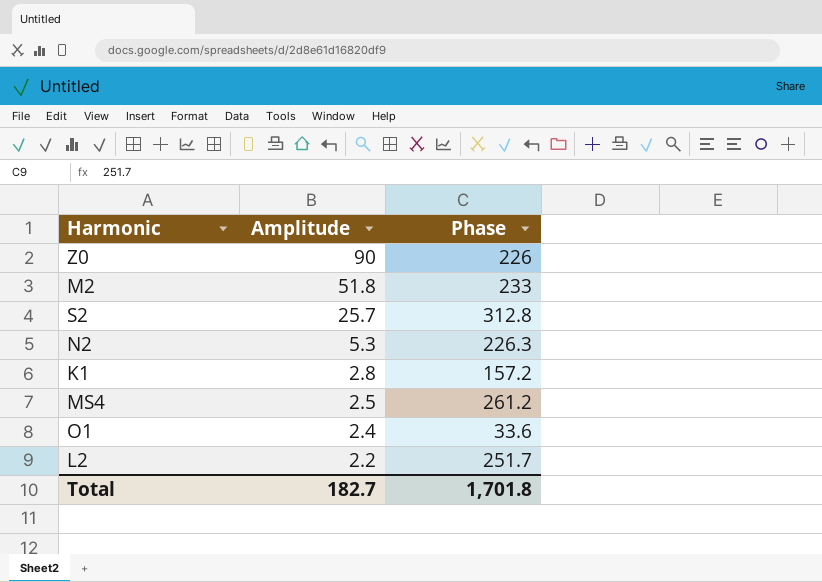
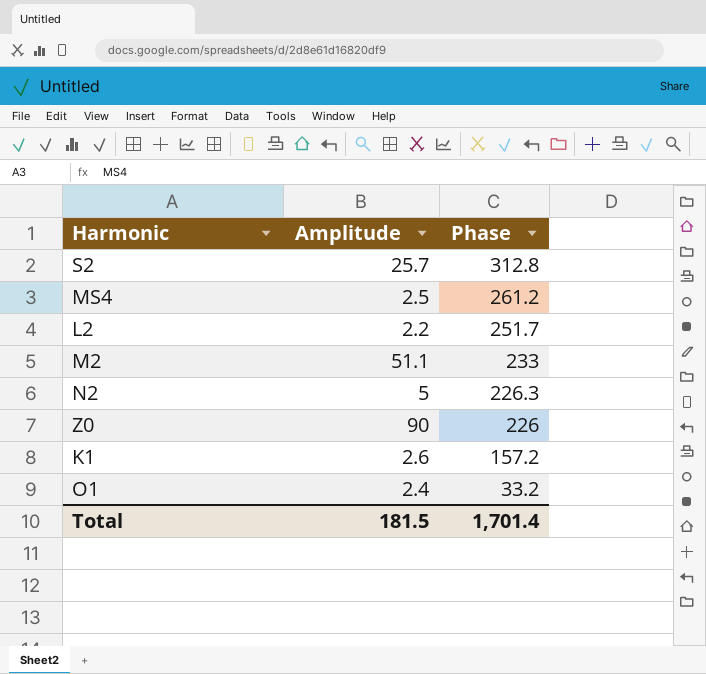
row order: Amplitude descending -> Phase descending
M2 | Amplitude: 51.8 -> 51.1
N2 | Amplitude: 5.3 -> 5
K1 | Amplitude: 2.8 -> 2.6
O1 | Phase: 33.6 -> 33.2
Total | Amplitude: 182.7 -> 181.5
Total | Phase: 1,701.8 -> 1,701.4

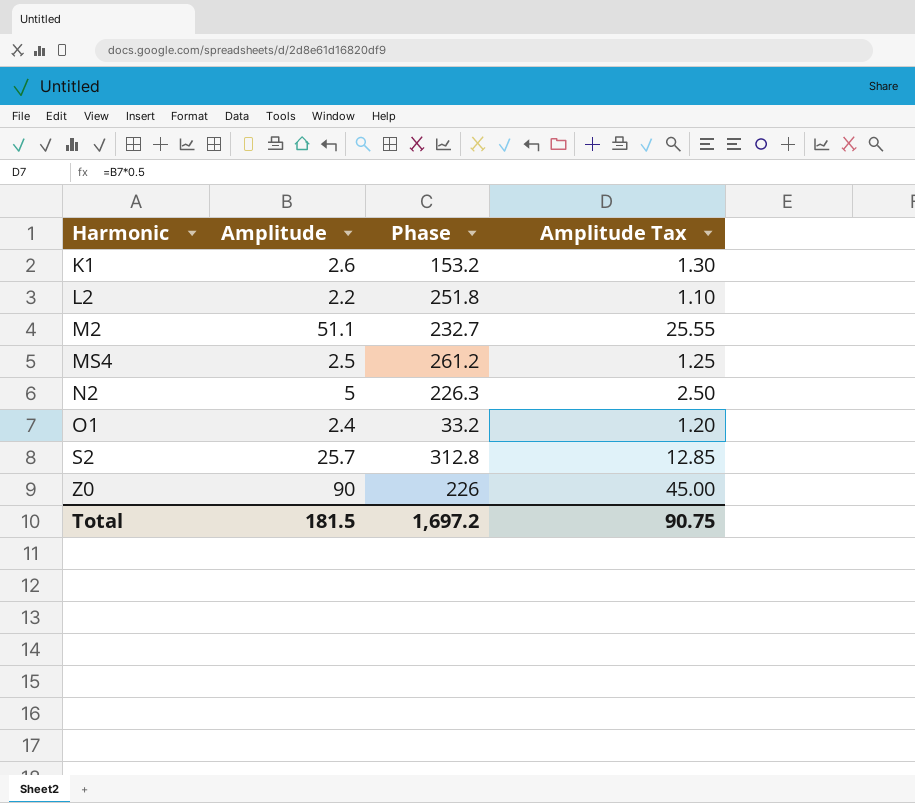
row order: Phase descending -> Harmonic ascending
column Amplitude Tax | formula: none -> [Amplitude] * 0.5
K1 | Phase: 157.2 -> 153.2
L2 | Phase: 251.7 -> 251.8
M2 | Phase: 233 -> 232.7
Total | Phase: 1,701.4 -> 1,697.2

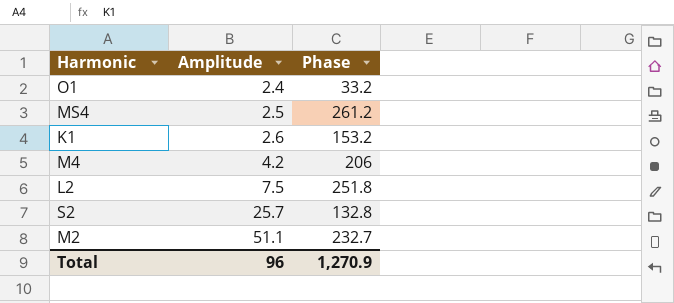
row order: Harmonic ascending -> Amplitude ascending
column Amplitude Tax | formula: [Amplitude] * 0.5 -> none
row N2: 5 | 226.3 | 2.50 -> none
row Z0: 90 | 226 | 45.00 -> none
row M4: none -> 4.2 | 206
L2 | Amplitude: 2.2 -> 7.5
S2 | Phase: 312.8 -> 132.8
Total | Amplitude: 181.5 -> 96
Total | Phase: 1,697.2 -> 1,270.9

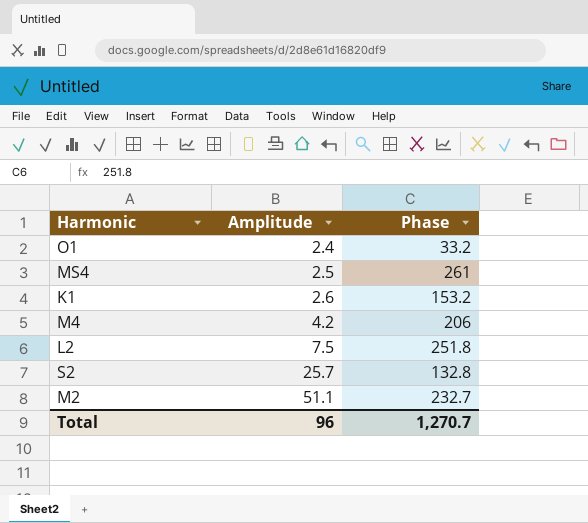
MS4 | Phase: 261.2 -> 261
Total | Phase: 1,270.9 -> 1,270.7

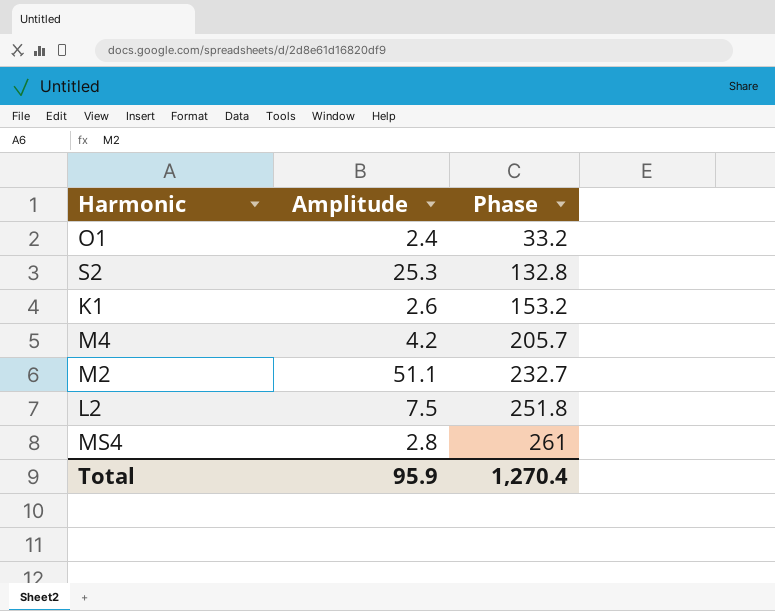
row order: Amplitude ascending -> Phase ascending
S2 | Amplitude: 25.7 -> 25.3
M4 | Phase: 206 -> 205.7
MS4 | Amplitude: 2.5 -> 2.8
Total | Amplitude: 96 -> 95.9
Total | Phase: 1,270.7 -> 1,270.4

